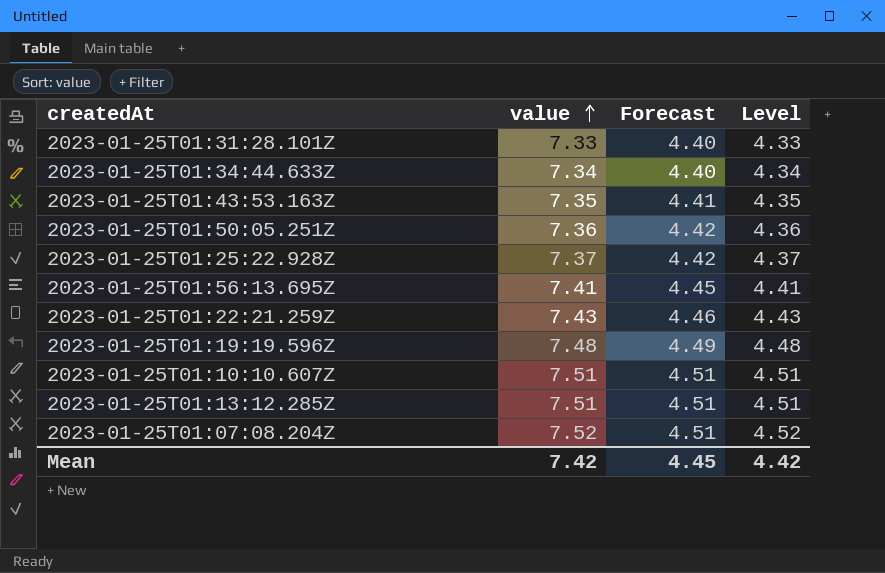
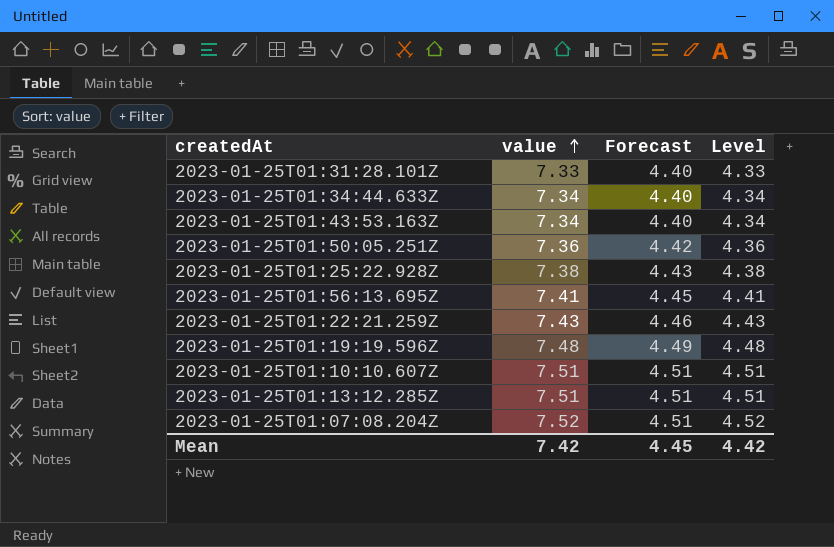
2023-01-25T01:43:53.163Z | value: 7.35 -> 7.34
2023-01-25T01:43:53.163Z | Forecast: 4.41 -> 4.40
2023-01-25T01:43:53.163Z | Level: 4.35 -> 4.34
2023-01-25T01:25:22.928Z | value: 7.37 -> 7.38
2023-01-25T01:25:22.928Z | Forecast: 4.42 -> 4.43
2023-01-25T01:25:22.928Z | Level: 4.37 -> 4.38

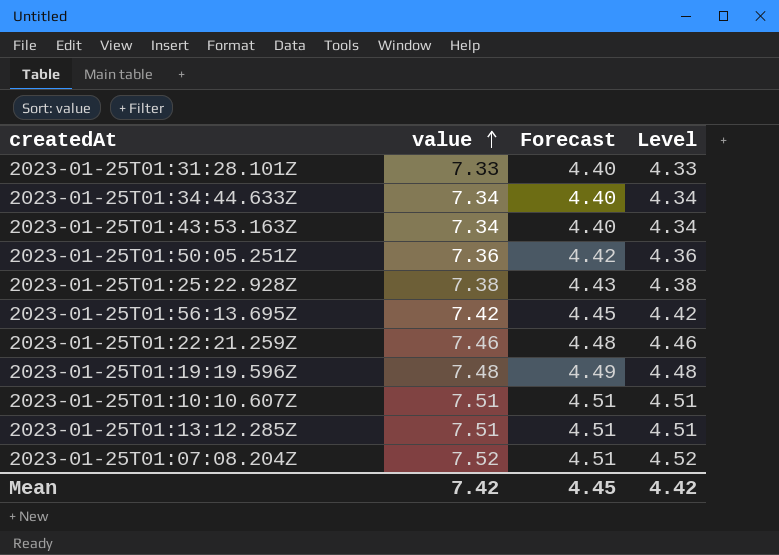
2023-01-25T01:56:13.695Z | value: 7.41 -> 7.42
2023-01-25T01:56:13.695Z | Level: 4.41 -> 4.42
2023-01-25T01:22:21.259Z | value: 7.43 -> 7.46
2023-01-25T01:22:21.259Z | Forecast: 4.46 -> 4.48
2023-01-25T01:22:21.259Z | Level: 4.43 -> 4.46

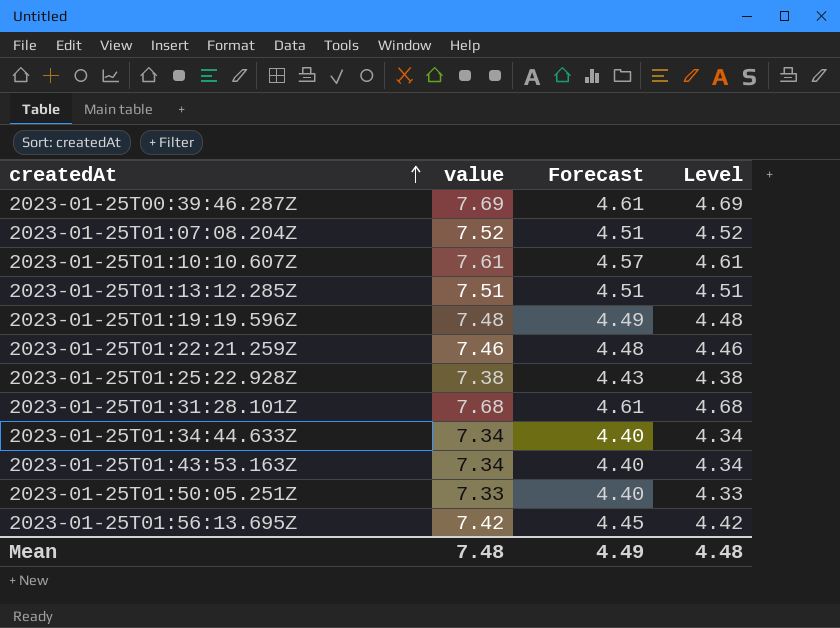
row order: value ascending -> createdAt ascending
row 2023-01-25T00:39:46.287Z: none -> 7.69 | 4.61 | 4.69
2023-01-25T01:10:10.607Z | value: 7.51 -> 7.61
2023-01-25T01:10:10.607Z | Forecast: 4.51 -> 4.57
2023-01-25T01:10:10.607Z | Level: 4.51 -> 4.61
2023-01-25T01:31:28.101Z | value: 7.33 -> 7.68
2023-01-25T01:31:28.101Z | Forecast: 4.40 -> 4.61
2023-01-25T01:31:28.101Z | Level: 4.33 -> 4.68
2023-01-25T01:50:05.251Z | value: 7.36 -> 7.33
2023-01-25T01:50:05.251Z | Forecast: 4.42 -> 4.40
2023-01-25T01:50:05.251Z | Level: 4.36 -> 4.33
Mean | value: 7.42 -> 7.48
Mean | Forecast: 4.45 -> 4.49
Mean | Level: 4.42 -> 4.48

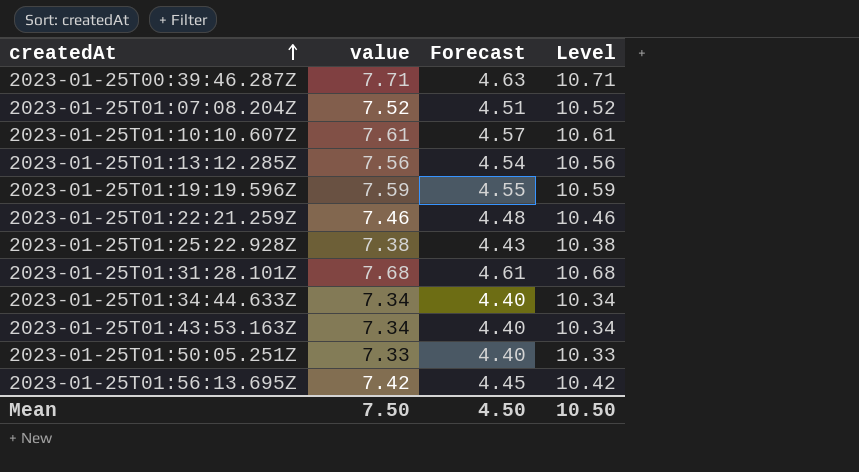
column Level | formula: [value] - 3 -> [value] + 3
2023-01-25T00:39:46.287Z | value: 7.69 -> 7.71
2023-01-25T00:39:46.287Z | Forecast: 4.61 -> 4.63
2023-01-25T01:13:12.285Z | value: 7.51 -> 7.56
2023-01-25T01:13:12.285Z | Forecast: 4.51 -> 4.54
2023-01-25T01:19:19.596Z | value: 7.48 -> 7.59
2023-01-25T01:19:19.596Z | Forecast: 4.49 -> 4.55
Mean | value: 7.48 -> 7.50
Mean | Forecast: 4.49 -> 4.50
Mean | Level: 4.48 -> 10.50

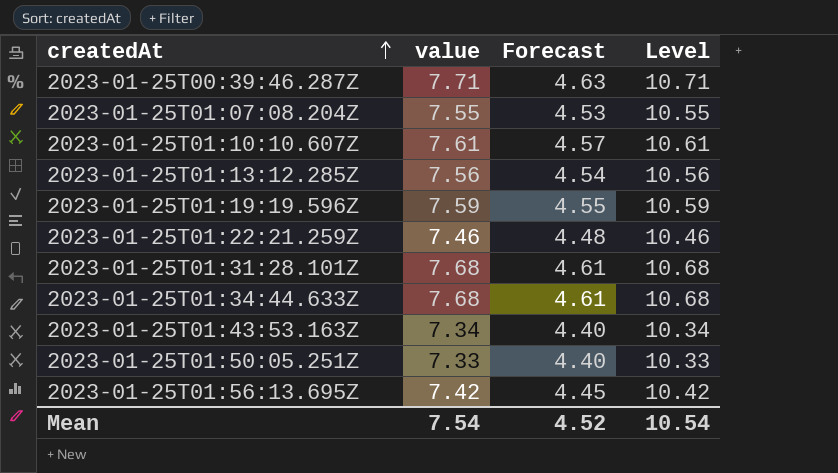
row 2023-01-25T01:25:22.928Z: 7.38 | 4.43 | 10.38 -> none
2023-01-25T01:07:08.204Z | value: 7.52 -> 7.55
2023-01-25T01:07:08.204Z | Forecast: 4.51 -> 4.53
2023-01-25T01:07:08.204Z | Level: 10.52 -> 10.55
2023-01-25T01:34:44.633Z | value: 7.34 -> 7.68
2023-01-25T01:34:44.633Z | Forecast: 4.40 -> 4.61
2023-01-25T01:34:44.633Z | Level: 10.34 -> 10.68
Mean | value: 7.50 -> 7.54
Mean | Forecast: 4.50 -> 4.52
Mean | Level: 10.50 -> 10.54

